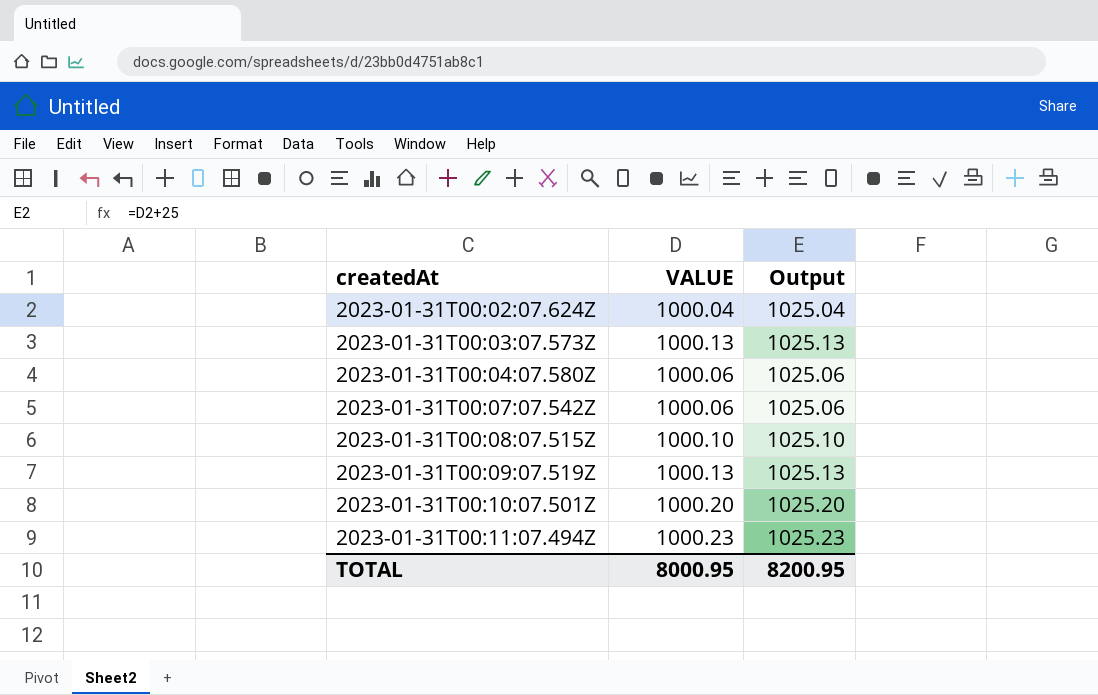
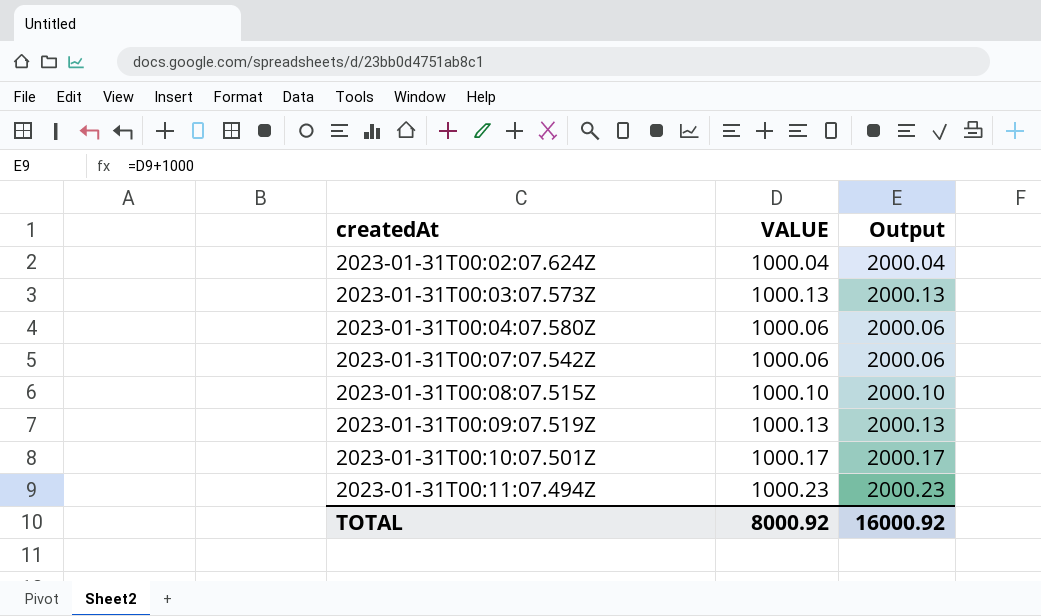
column Output | formula: [VALUE] + 25 -> [VALUE] + 1000
2023-01-31T00:10:07.501Z | VALUE: 1000.20 -> 1000.17
TOTAL | VALUE: 8000.95 -> 8000.92
TOTAL | Output: 8200.95 -> 16000.92

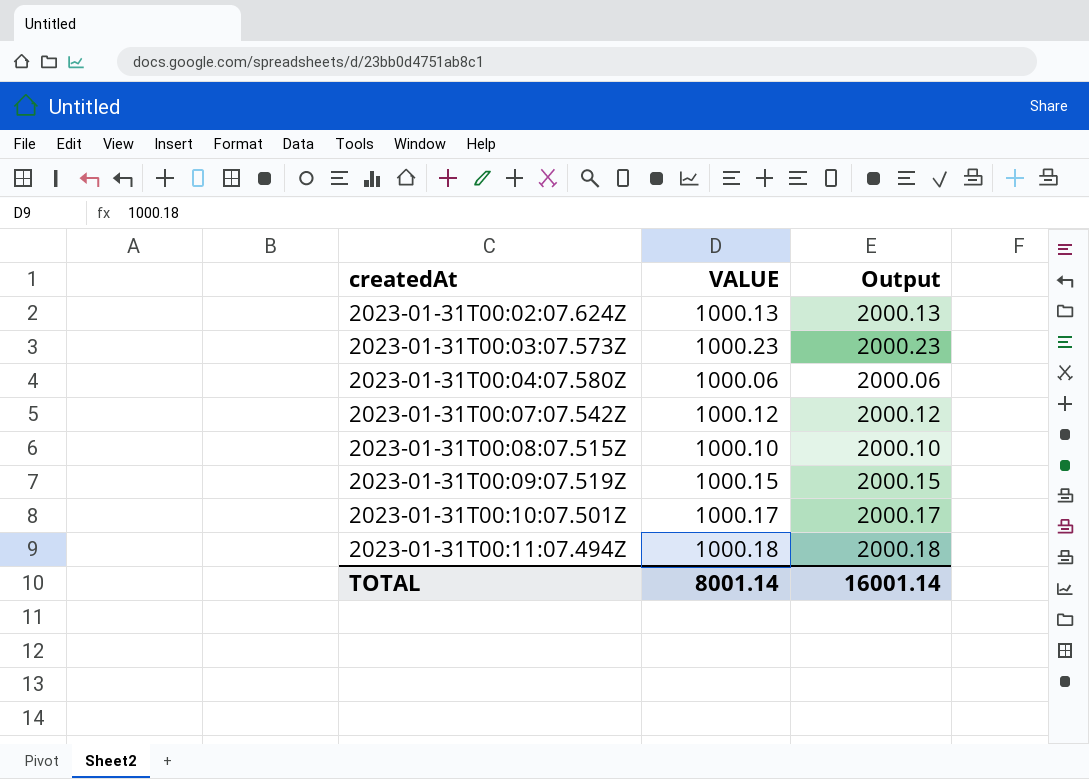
2023-01-31T00:02:07.624Z | VALUE: 1000.04 -> 1000.13
2023-01-31T00:02:07.624Z | Output: 2000.04 -> 2000.13
2023-01-31T00:03:07.573Z | VALUE: 1000.13 -> 1000.23
2023-01-31T00:03:07.573Z | Output: 2000.13 -> 2000.23
2023-01-31T00:07:07.542Z | VALUE: 1000.06 -> 1000.12
2023-01-31T00:07:07.542Z | Output: 2000.06 -> 2000.12
2023-01-31T00:09:07.519Z | VALUE: 1000.13 -> 1000.15
2023-01-31T00:09:07.519Z | Output: 2000.13 -> 2000.15
2023-01-31T00:11:07.494Z | VALUE: 1000.23 -> 1000.18
2023-01-31T00:11:07.494Z | Output: 2000.23 -> 2000.18
TOTAL | VALUE: 8000.92 -> 8001.14
TOTAL | Output: 16000.92 -> 16001.14

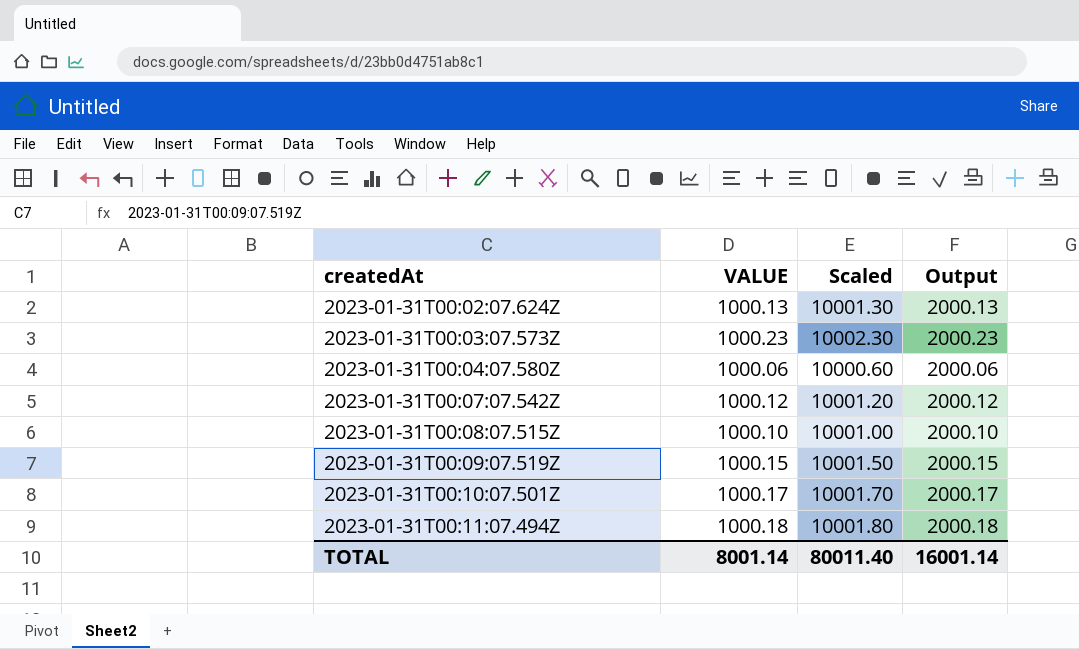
column Scaled | formula: none -> [VALUE] * 10

